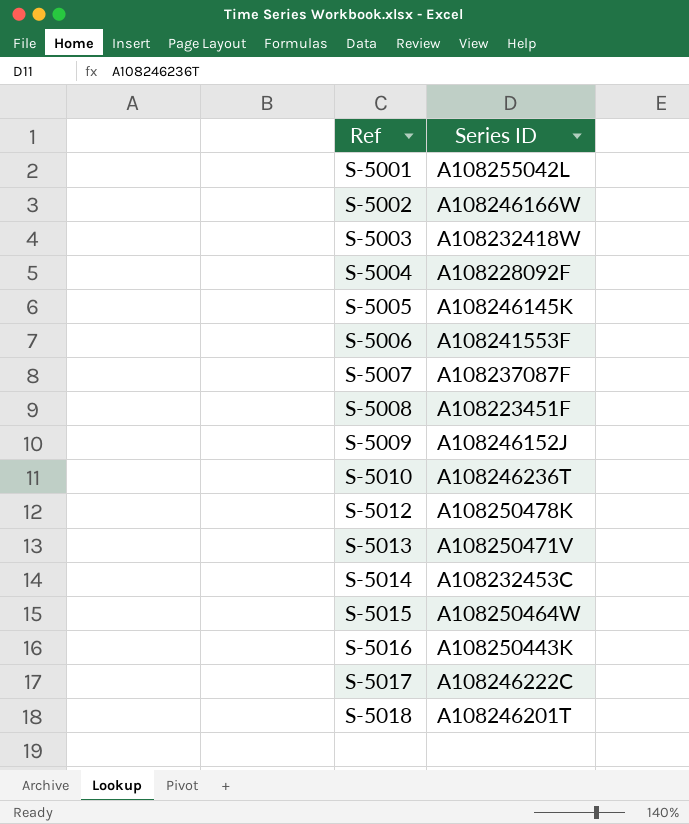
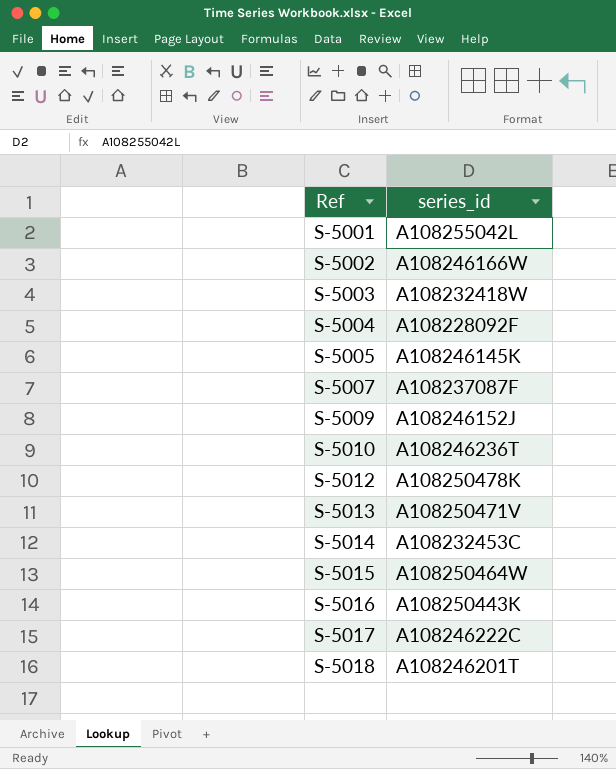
column name: Series ID -> series_id
row S-5006: A108241553F -> none
row S-5008: A108223451F -> none

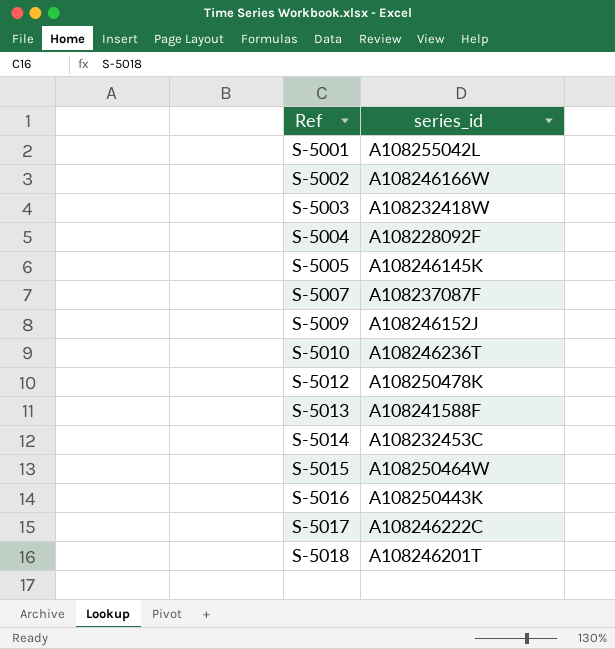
S-5013 | series_id: A108250471V -> A108241588F

